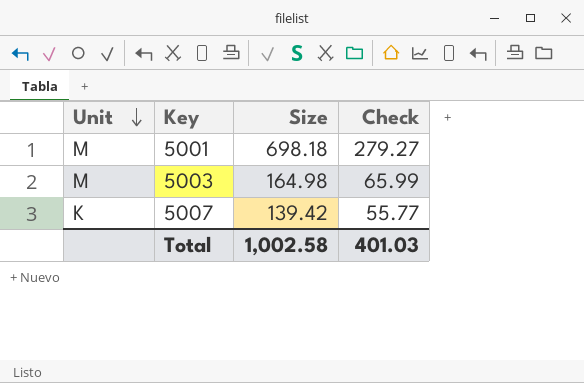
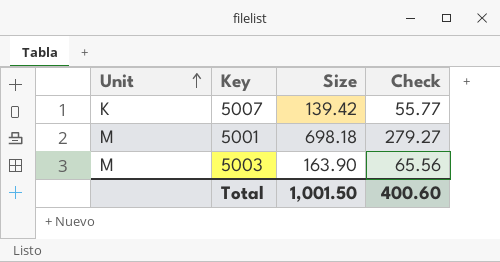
row order: Unit descending -> Unit ascending
5003 | Size: 164.98 -> 163.90
5003 | Check: 65.99 -> 65.56
Total | Size: 1,002.58 -> 1,001.50
Total | Check: 401.03 -> 400.60

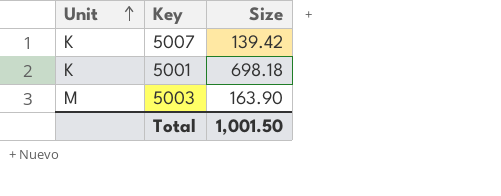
column Check | formula: [Size] * 0.4 -> none
5001 | Unit: M -> K

